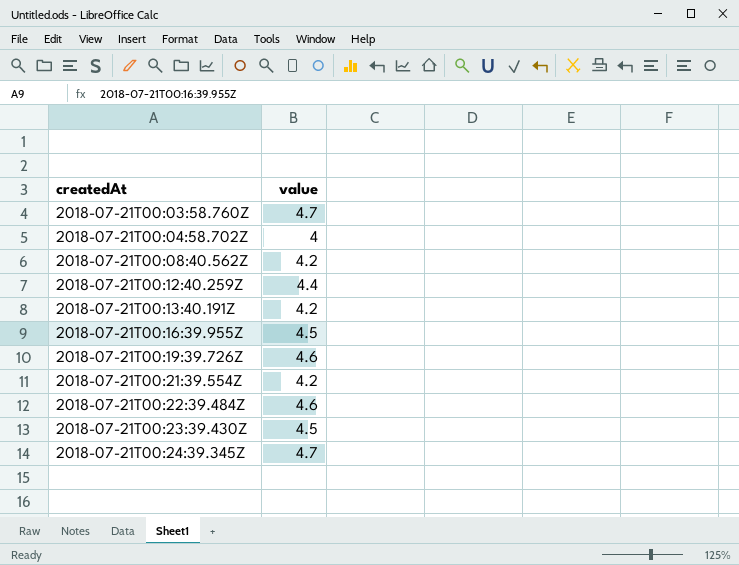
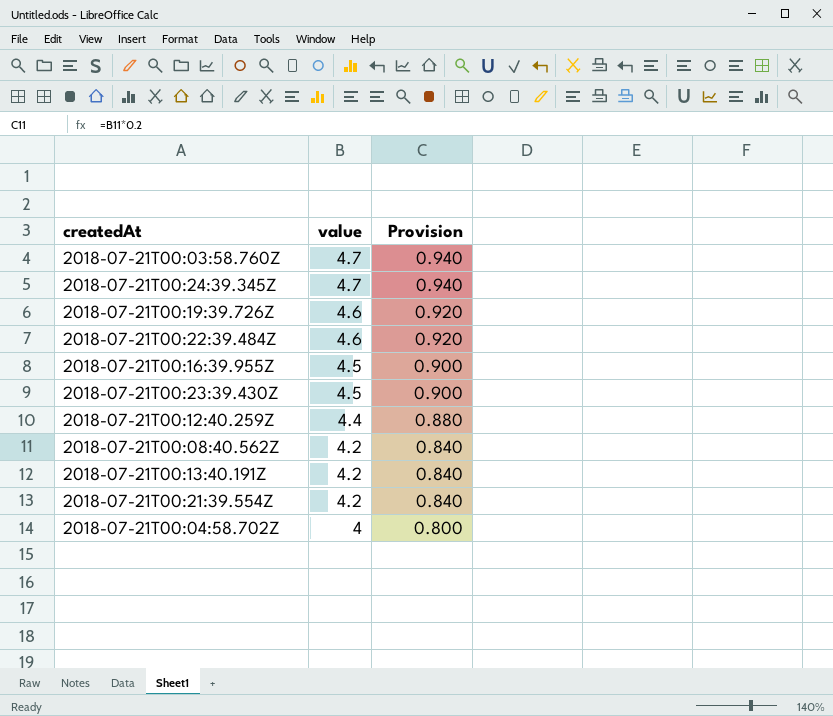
row order: createdAt ascending -> value descending
column Provision | formula: none -> [value] * 0.2

